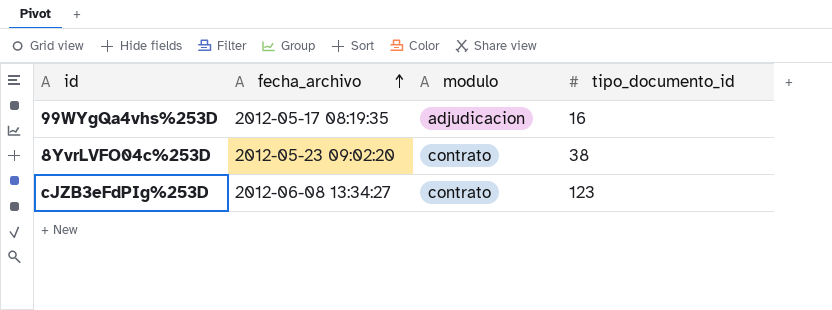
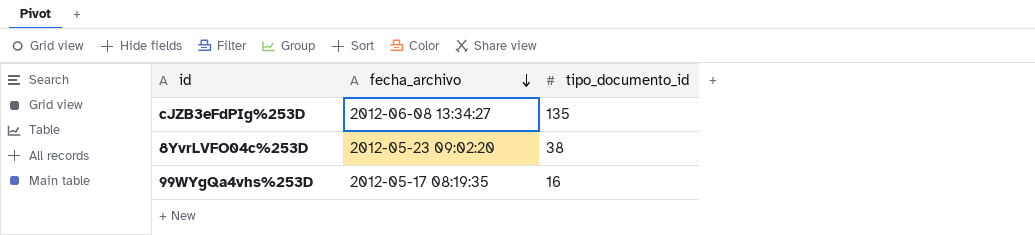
row order: fecha_archivo ascending -> fecha_archivo descending
column modulo | position: 3 -> none
cJZB3eFdPIg%253D | tipo_documento_id: 123 -> 135

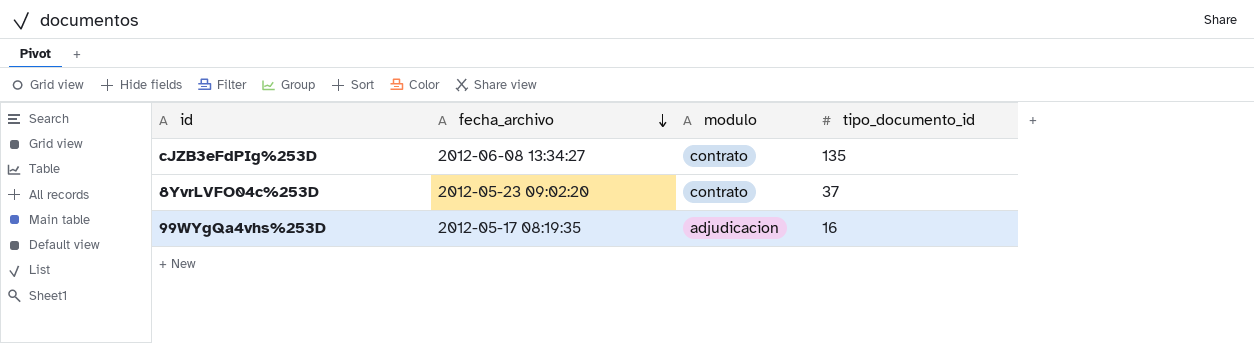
column modulo | position: none -> 3
8YvrLVFO04c%253D | tipo_documento_id: 38 -> 37

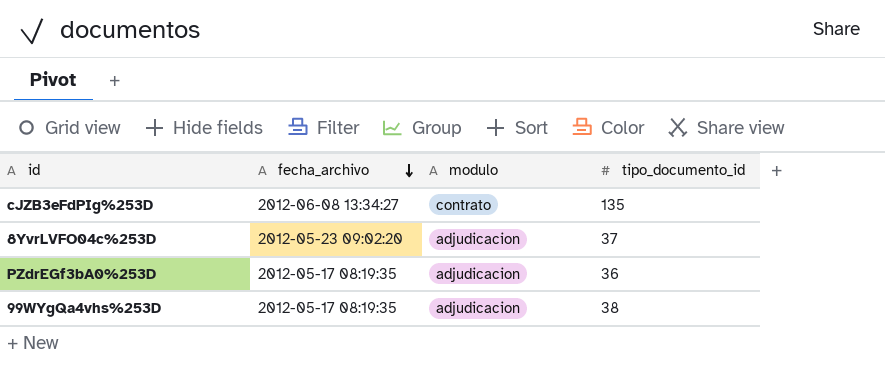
8YvrLVFO04c%253D | modulo: contrato -> adjudicacion
row PZdrEGf3bA0%253D: none -> 2012-05-17 08:19:35 | adjudicacion | 36
99WYgQa4vhs%253D | tipo_documento_id: 16 -> 38

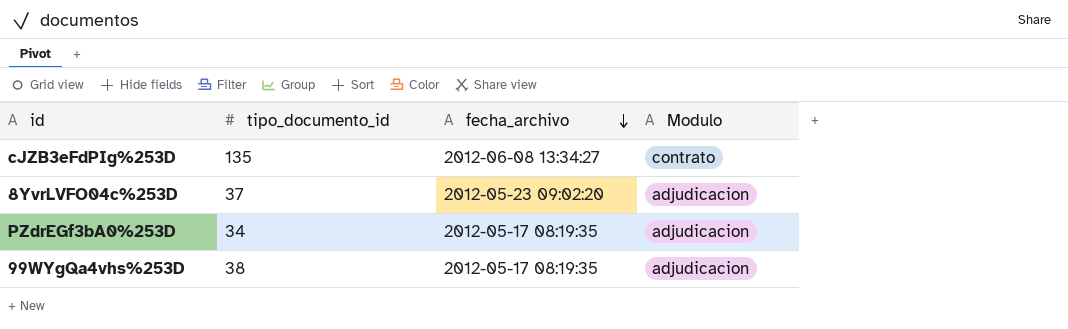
column tipo_documento_id | position: 4 -> 2
column name: modulo -> Modulo
PZdrEGf3bA0%253D | tipo_documento_id: 36 -> 34

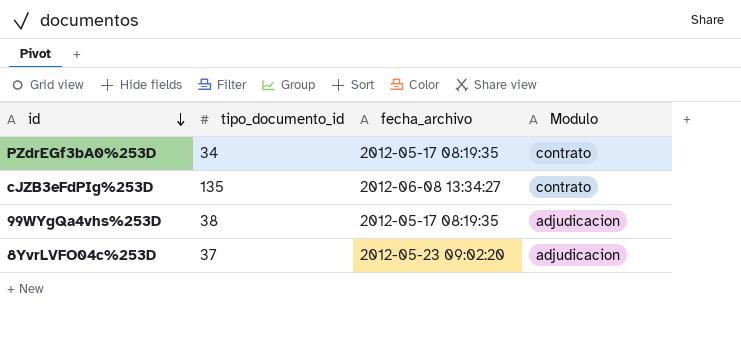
row order: fecha_archivo descending -> id descending
PZdrEGf3bA0%253D | Modulo: adjudicacion -> contrato

